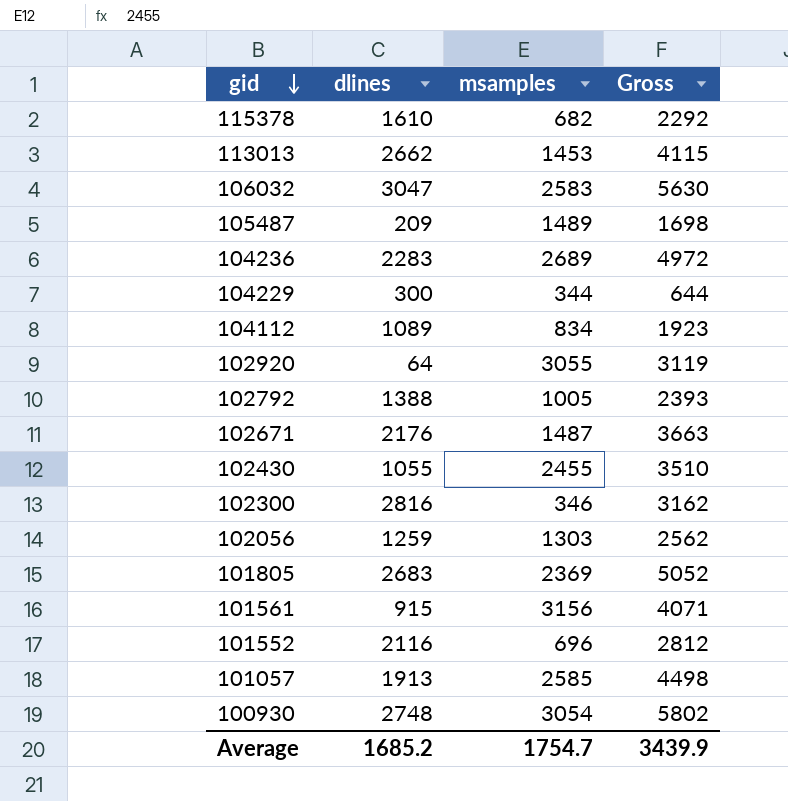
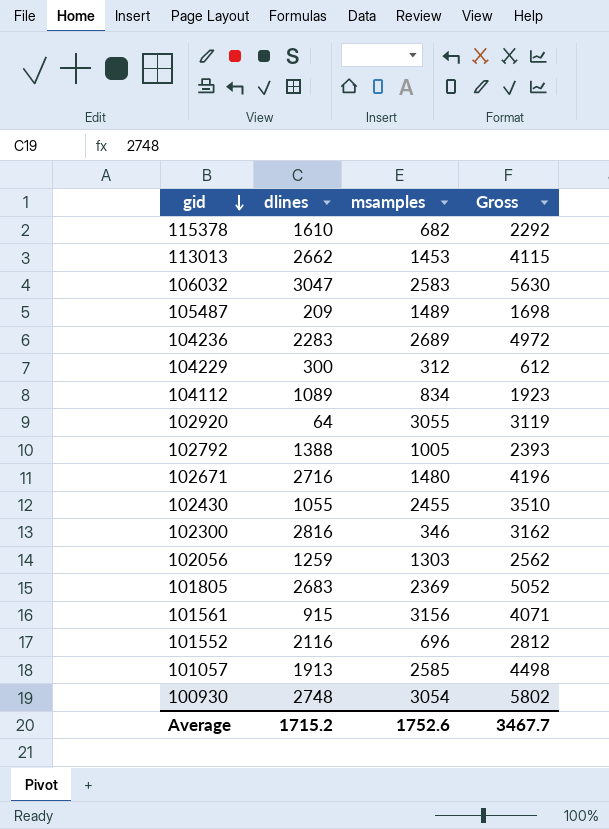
104229 | msamples: 344 -> 312
104229 | Gross: 644 -> 612
102671 | dlines: 2176 -> 2716
102671 | msamples: 1487 -> 1480
102671 | Gross: 3663 -> 4196
Average | dlines: 1685.2 -> 1715.2
Average | msamples: 1754.7 -> 1752.6
Average | Gross: 3439.9 -> 3467.7

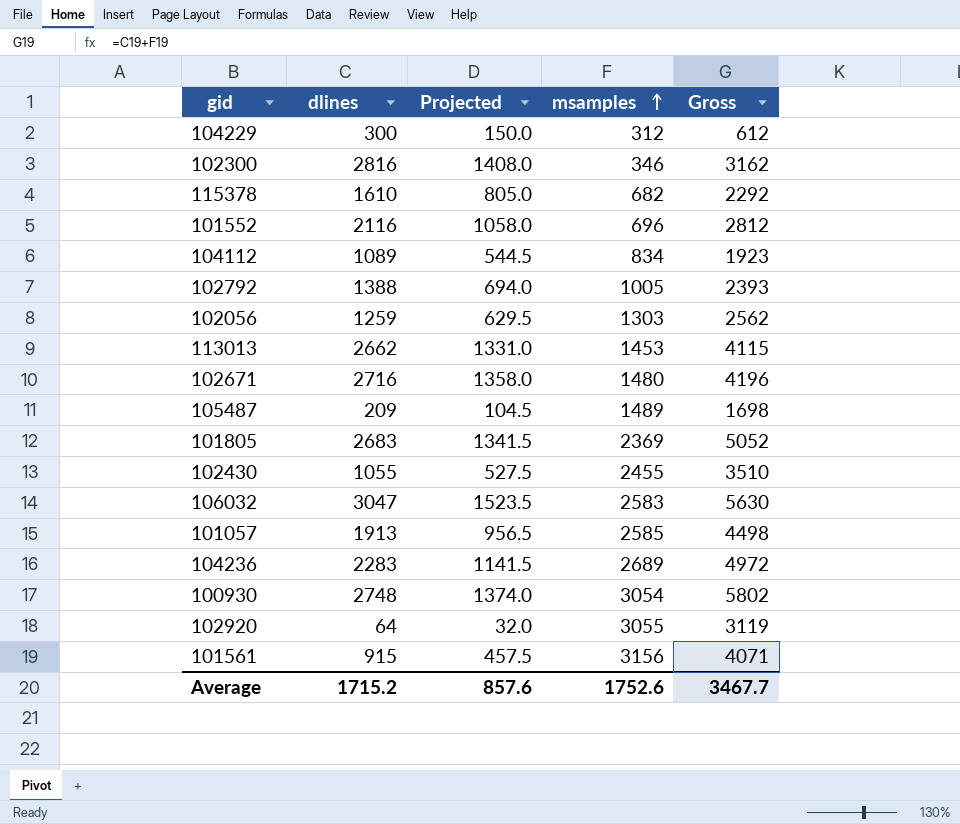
row order: gid descending -> msamples ascending
column Projected | formula: none -> [dlines] * 0.5

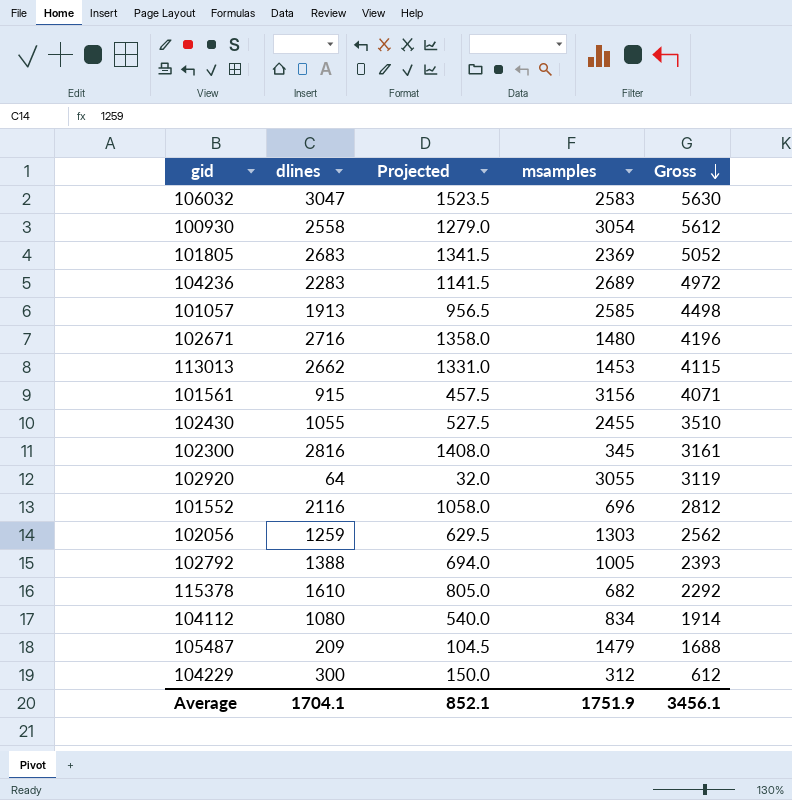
row order: msamples ascending -> Gross descending
100930 | dlines: 2748 -> 2558
100930 | Projected: 1374.0 -> 1279.0
100930 | Gross: 5802 -> 5612
102300 | msamples: 346 -> 345
102300 | Gross: 3162 -> 3161
104112 | dlines: 1089 -> 1080
104112 | Projected: 544.5 -> 540.0
104112 | Gross: 1923 -> 1914
105487 | msamples: 1489 -> 1479
105487 | Gross: 1698 -> 1688
Average | dlines: 1715.2 -> 1704.1
Average | Projected: 857.6 -> 852.1
Average | msamples: 1752.6 -> 1751.9
Average | Gross: 3467.7 -> 3456.1

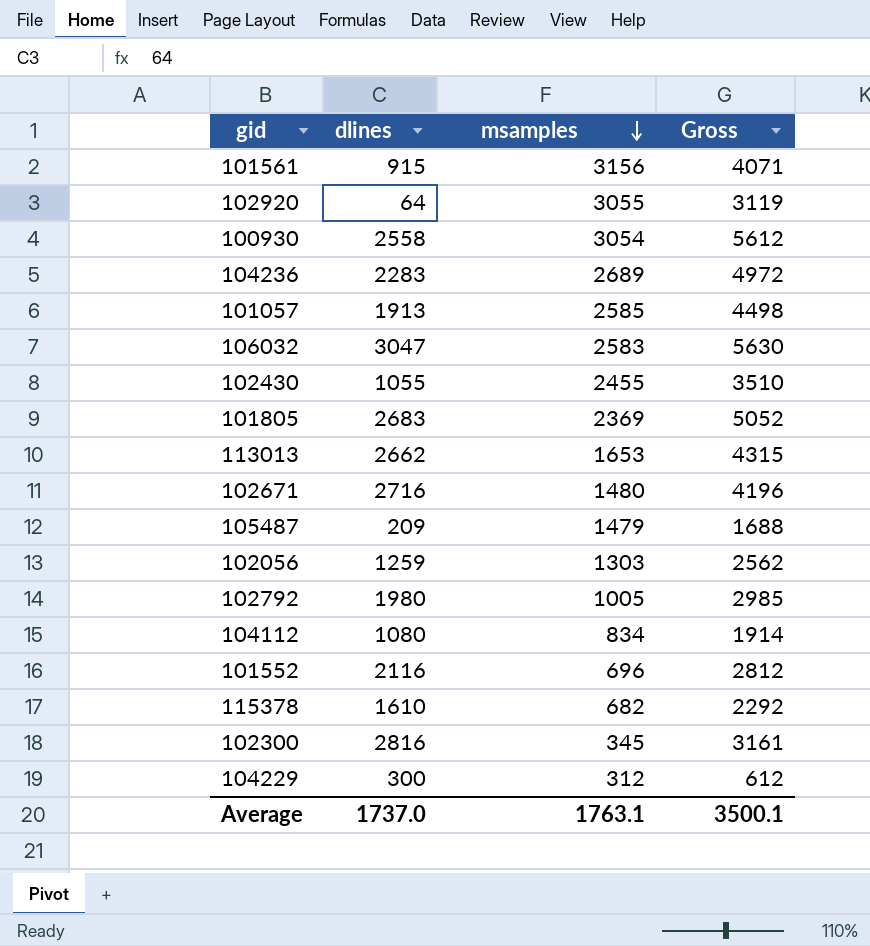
row order: Gross descending -> msamples descending
column Projected | formula: [dlines] * 0.5 -> none
113013 | msamples: 1453 -> 1653
113013 | Gross: 4115 -> 4315
102792 | dlines: 1388 -> 1980
102792 | Gross: 2393 -> 2985
Average | dlines: 1704.1 -> 1737.0
Average | msamples: 1751.9 -> 1763.1
Average | Gross: 3456.1 -> 3500.1

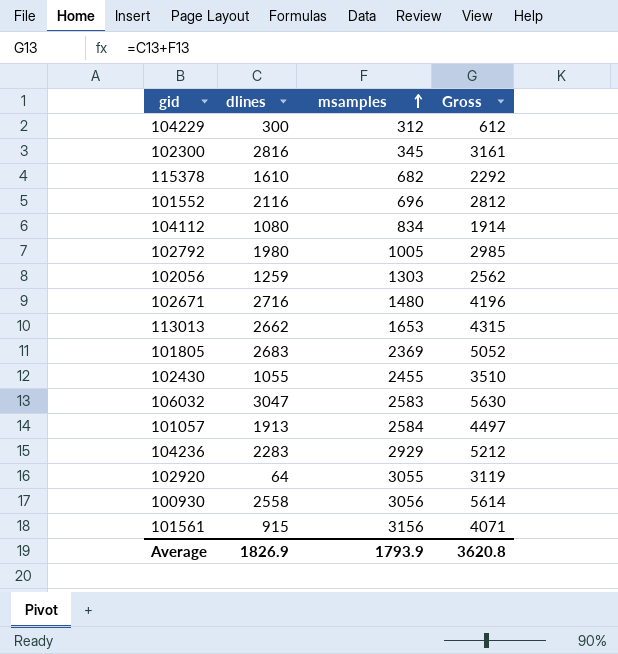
row order: msamples descending -> msamples ascending
row 105487: 209 | 1479 | 1688 -> none
101057 | msamples: 2585 -> 2584
101057 | Gross: 4498 -> 4497
104236 | msamples: 2689 -> 2929
104236 | Gross: 4972 -> 5212
100930 | msamples: 3054 -> 3056
100930 | Gross: 5612 -> 5614
Average | dlines: 1737.0 -> 1826.9
Average | msamples: 1763.1 -> 1793.9
Average | Gross: 3500.1 -> 3620.8

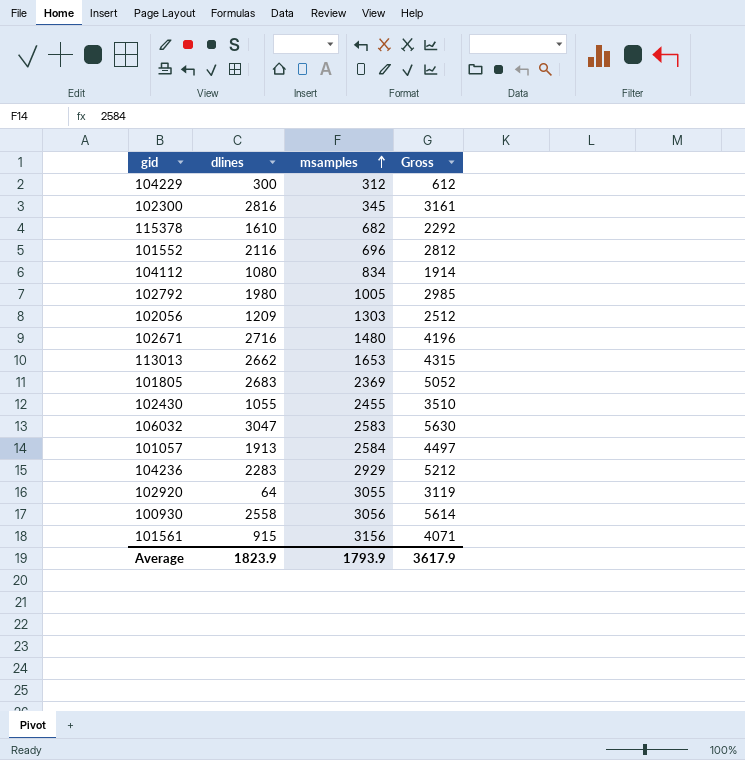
102056 | dlines: 1259 -> 1209
102056 | Gross: 2562 -> 2512
Average | dlines: 1826.9 -> 1823.9
Average | Gross: 3620.8 -> 3617.9

